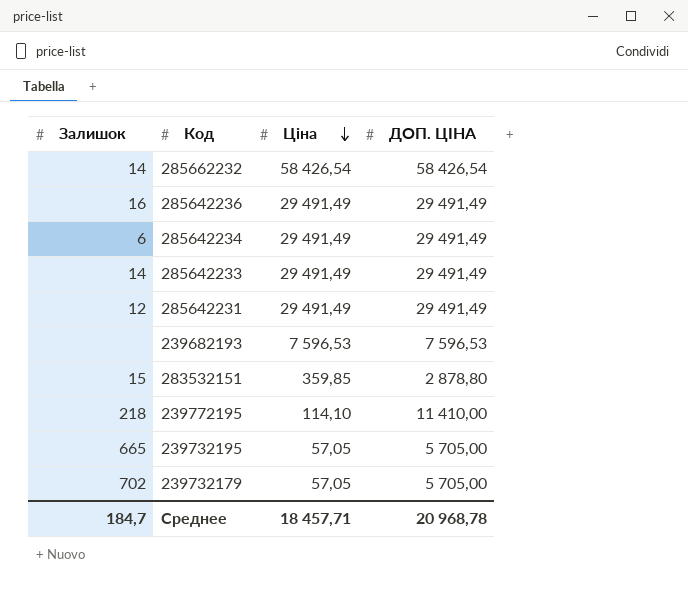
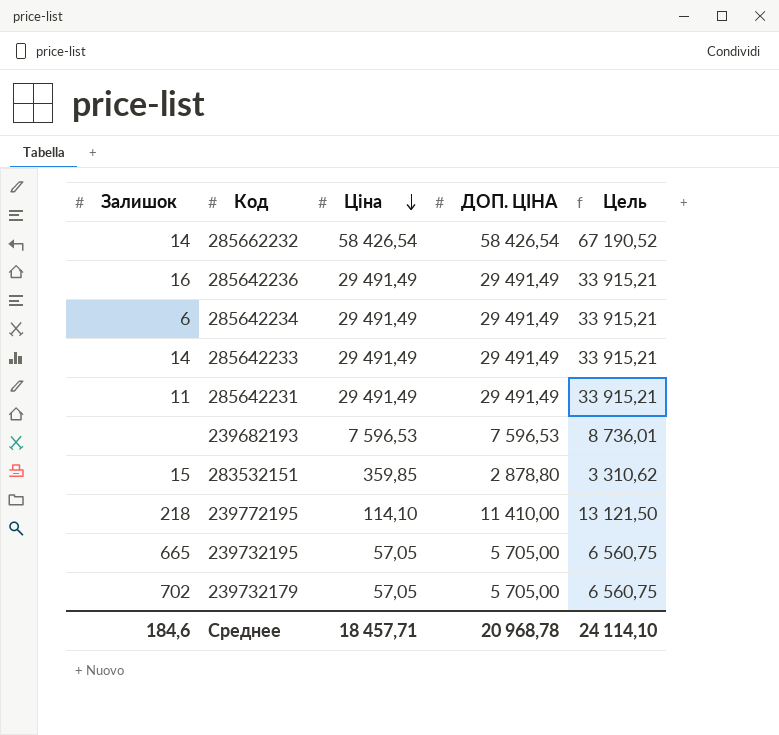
column Цель | formula: none -> [ДОП. ЦІНА] * 1,15
285642231 | Залишок: 12 -> 11
Среднее | Залишок: 184,7 -> 184,6

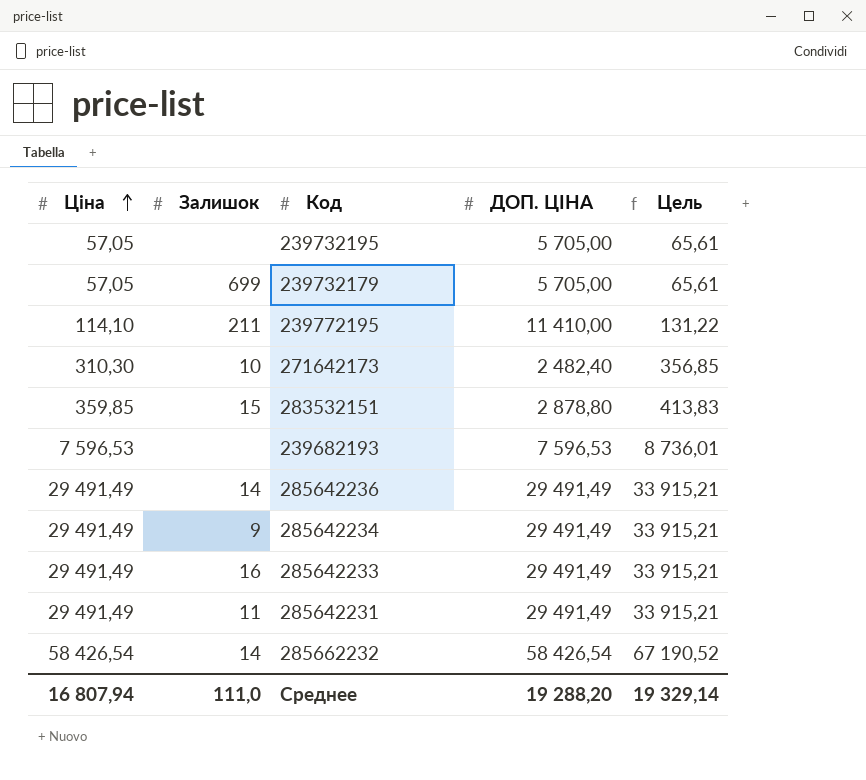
row order: Ціна descending -> Ціна ascending
column Ціна | position: 3 -> 1
column Цель | formula: [ДОП. ЦІНА] * 1,15 -> [Ціна] * 1,15
239732195 | Залишок: 665 -> none
239732179 | Залишок: 702 -> 699
239772195 | Залишок: 218 -> 211
row 271642173: none -> 310,30 | 10 | 2 482,40 | 356,85
285642236 | Залишок: 16 -> 14
285642234 | Залишок: 6 -> 9
285642233 | Залишок: 14 -> 16
Среднее | Ціна: 18 457,71 -> 16 807,94
Среднее | Залишок: 184,6 -> 111,0
Среднее | ДОП. ЦІНА: 20 968,78 -> 19 288,20
Среднее | Цель: 24 114,10 -> 19 329,14

